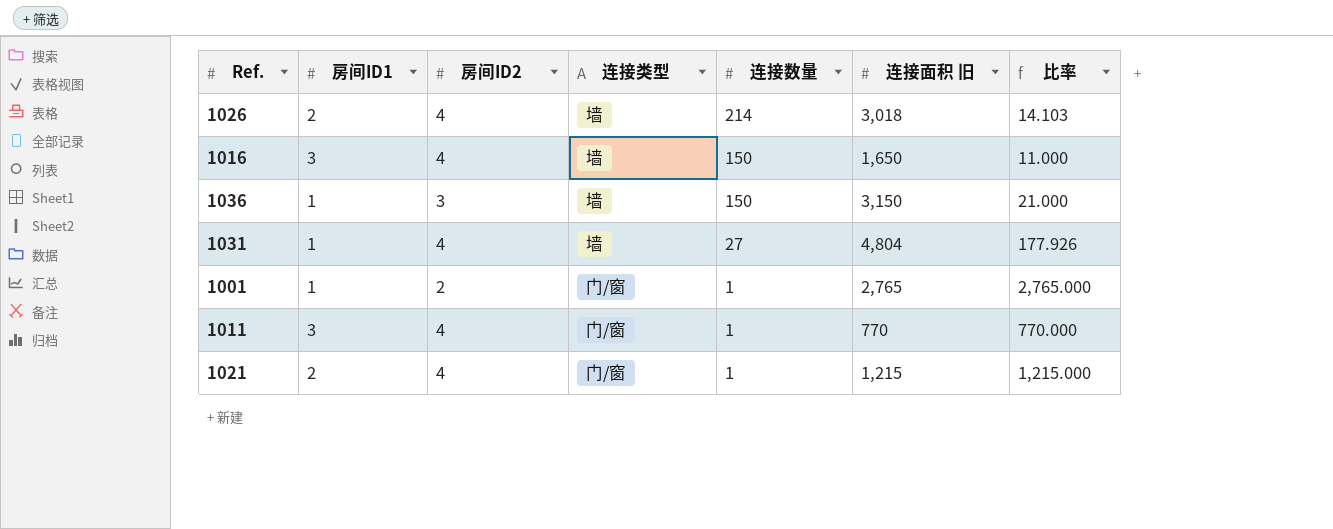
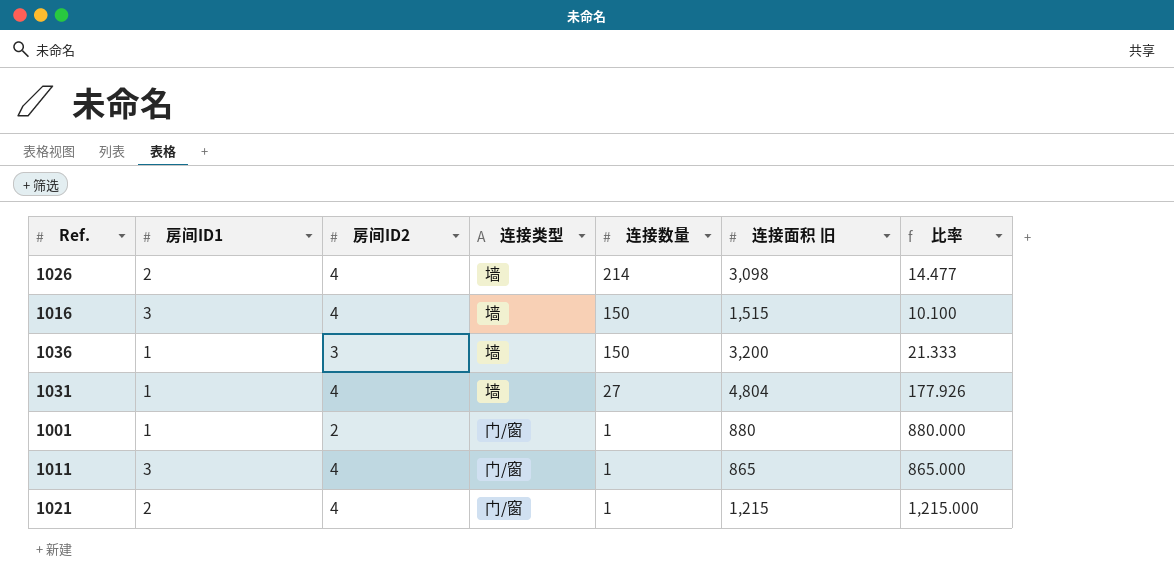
1026 | 连接面积 旧: 3,018 -> 3,098
1026 | 比率: 14.103 -> 14.477
1016 | 连接面积 旧: 1,650 -> 1,515
1016 | 比率: 11.000 -> 10.100
1036 | 连接面积 旧: 3,150 -> 3,200
1036 | 比率: 21.000 -> 21.333
1001 | 连接面积 旧: 2,765 -> 880
1001 | 比率: 2,765.000 -> 880.000
1011 | 连接面积 旧: 770 -> 865
1011 | 比率: 770.000 -> 865.000

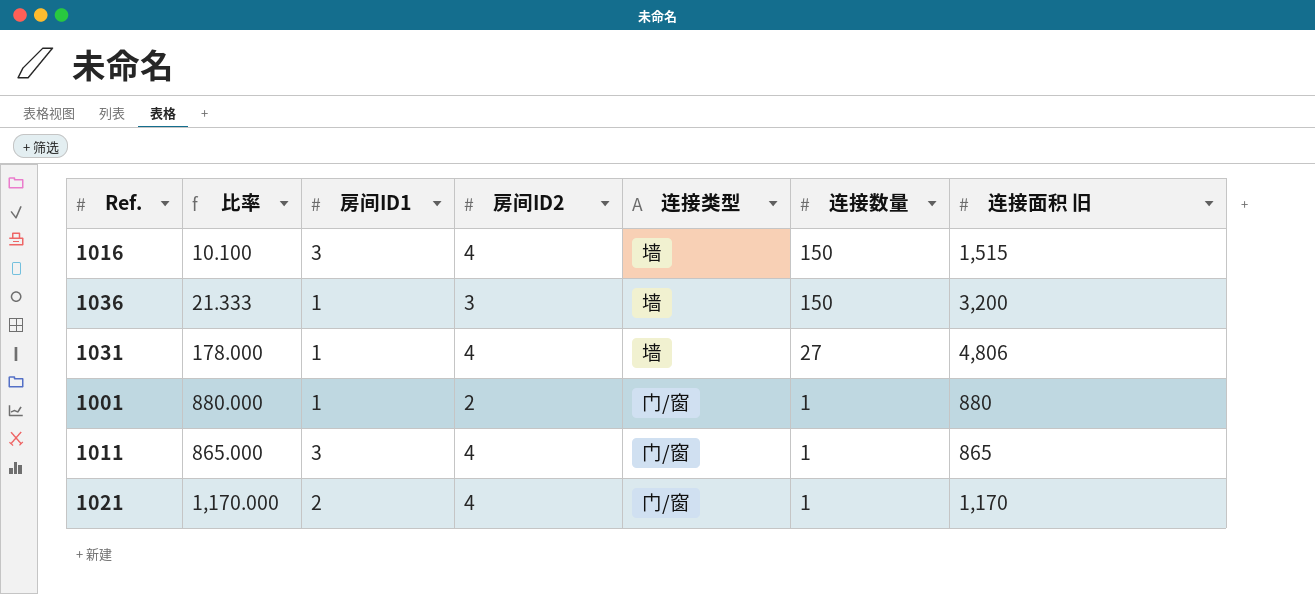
column 比率 | position: 7 -> 2
row 1026: 2 | 4 | 墙 | 214 | 3,098 | 14.477 -> none
1031 | 比率: 177.926 -> 178.000
1031 | 连接面积 旧: 4,804 -> 4,806
1021 | 比率: 1,215.000 -> 1,170.000
1021 | 连接面积 旧: 1,215 -> 1,170

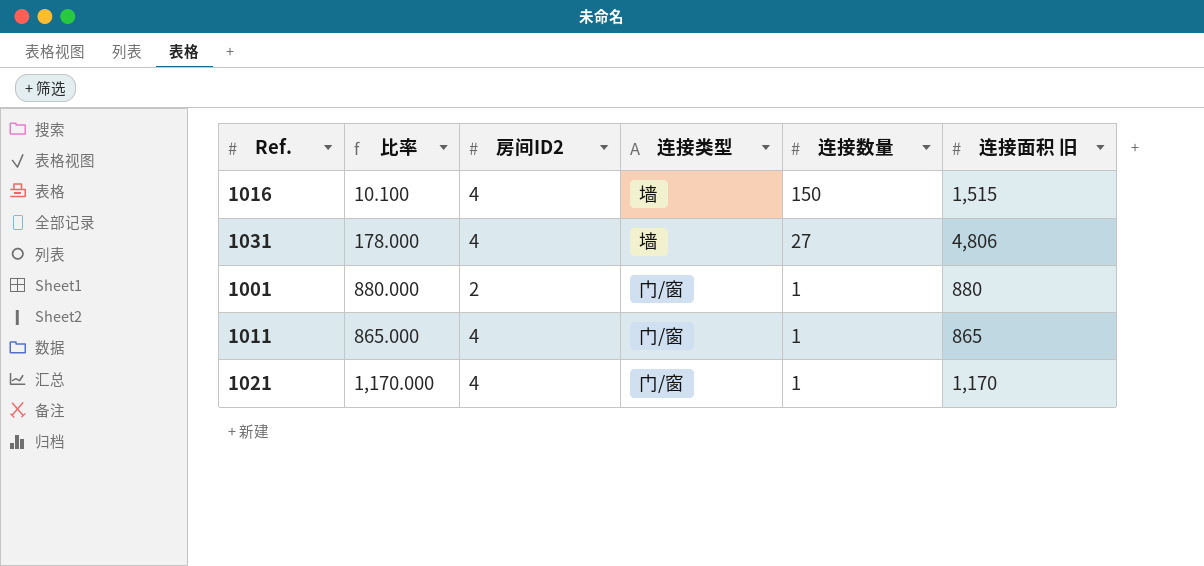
column 房间ID1 | position: 3 -> none
row 1036: 21.333 | 1 | 3 | 墙 | 150 | 3,200 -> none

